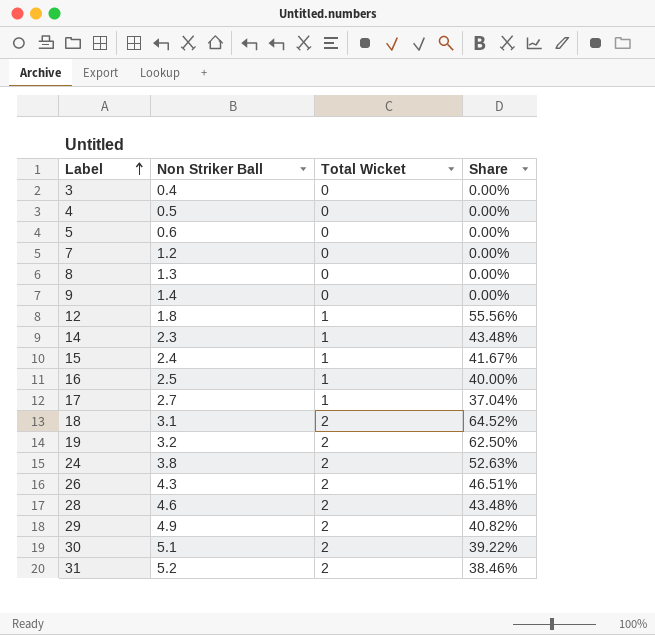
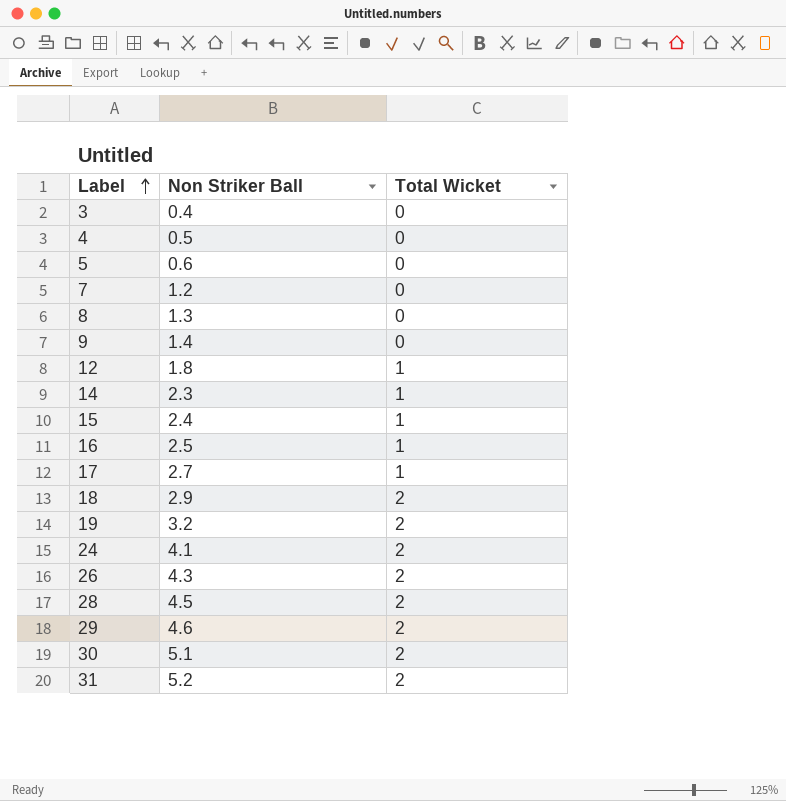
column Share | formula: [Total Wicket] / [Non Striker Ball] -> none
18 | Non Striker Ball: 3.1 -> 2.9
24 | Non Striker Ball: 3.8 -> 4.1
28 | Non Striker Ball: 4.6 -> 4.5
29 | Non Striker Ball: 4.9 -> 4.6

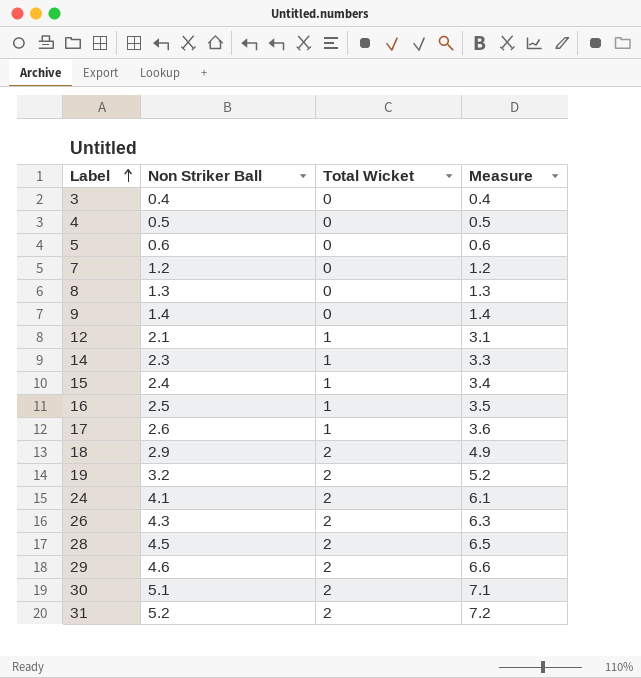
column Measure | formula: none -> [Non Striker Ball] + [Total Wicket]
12 | Non Striker Ball: 1.8 -> 2.1
17 | Non Striker Ball: 2.7 -> 2.6

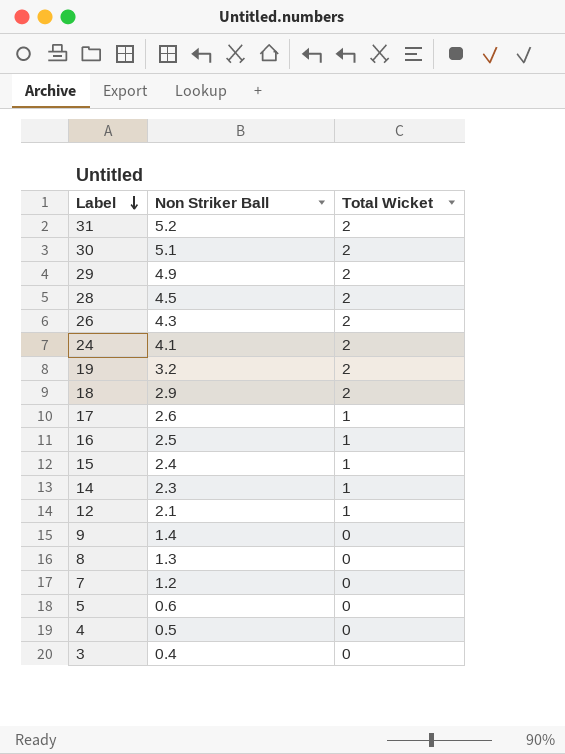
row order: Label ascending -> Label descending
column Measure | formula: [Non Striker Ball] + [Total Wicket] -> none
29 | Non Striker Ball: 4.6 -> 4.9

